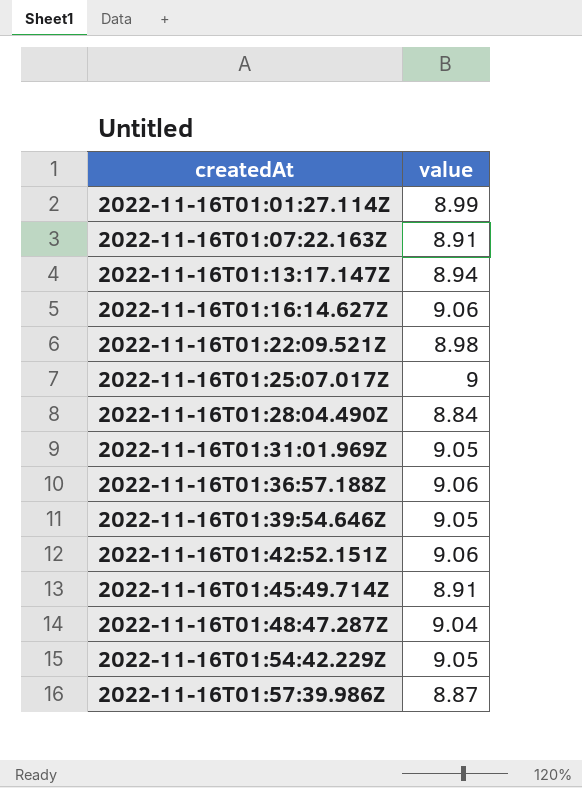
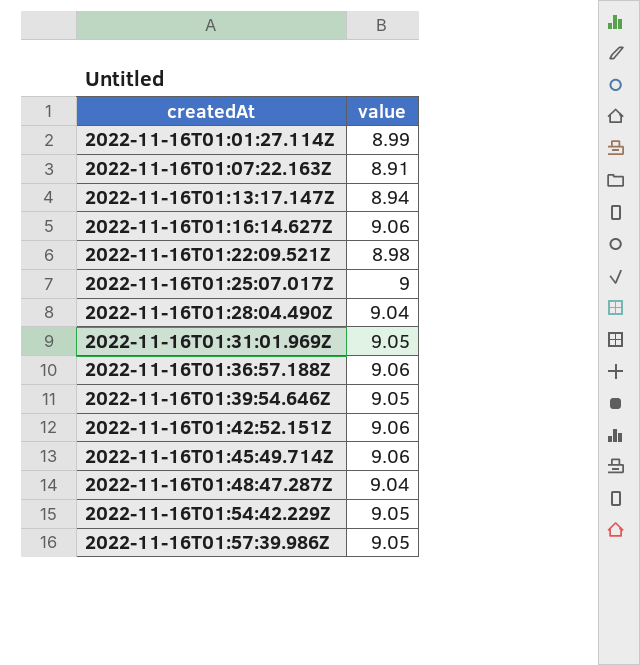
2022-11-16T01:28:04.490Z | value: 8.84 -> 9.04
2022-11-16T01:45:49.714Z | value: 8.91 -> 9.06
2022-11-16T01:57:39.986Z | value: 8.87 -> 9.05

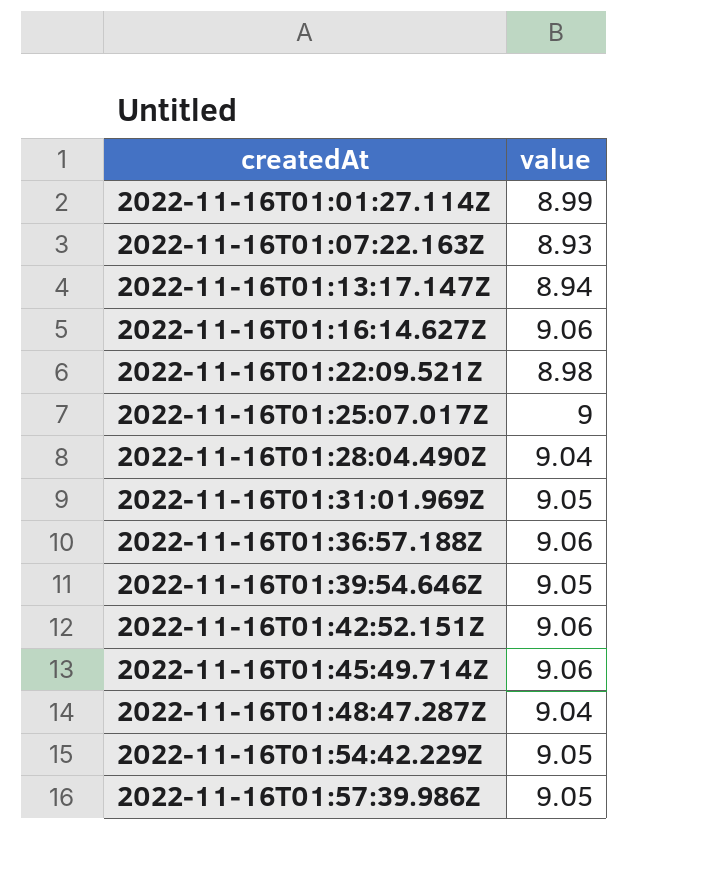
2022-11-16T01:07:22.163Z | value: 8.91 -> 8.93

